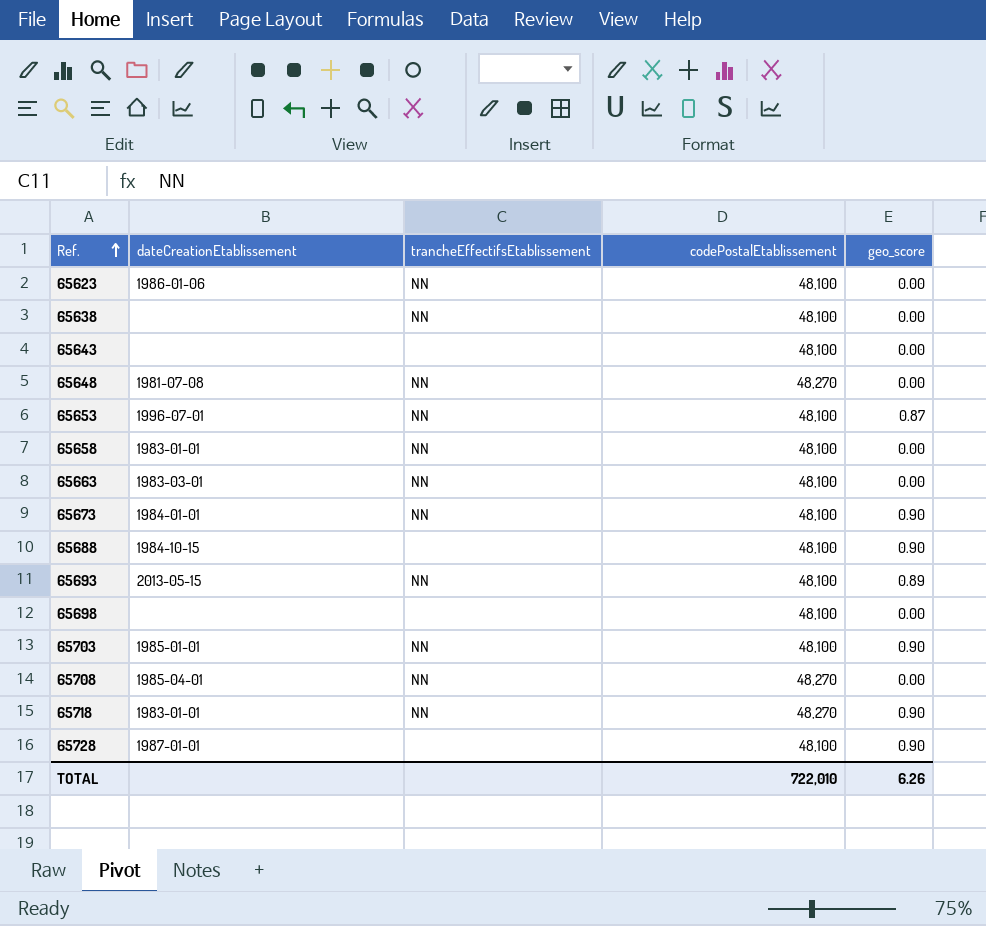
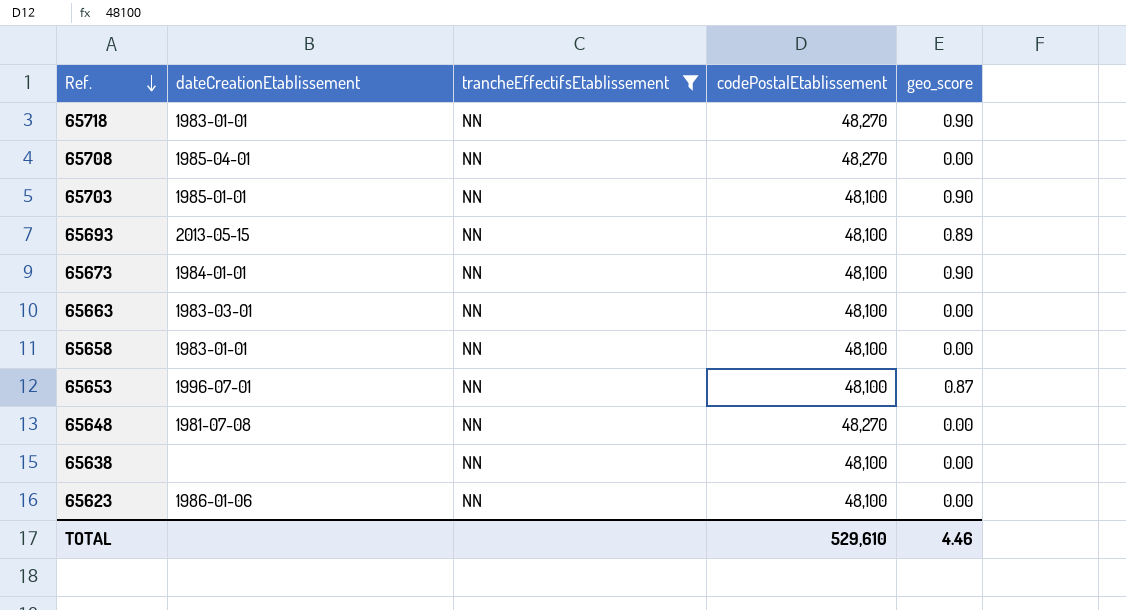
filter: none -> trancheEffectifsEtablissement = NN
row order: Ref. ascending -> Ref. descending
TOTAL | codePostalEtablissement: 722,010 -> 529,610
TOTAL | geo_score: 6.26 -> 4.46

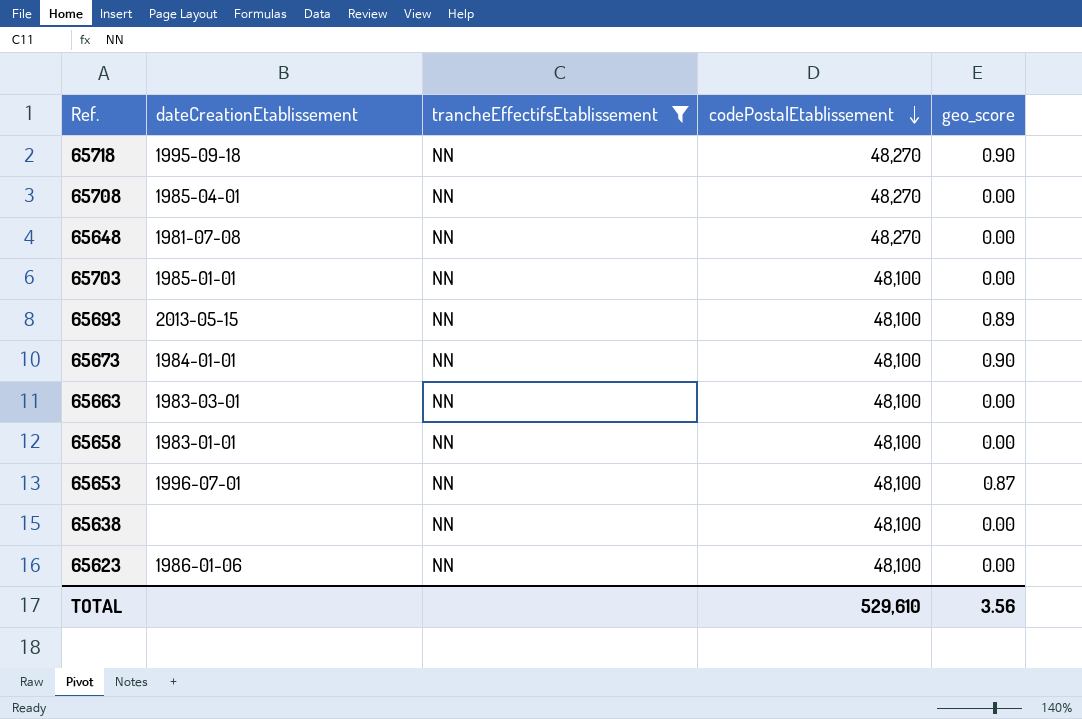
row order: Ref. descending -> codePostalEtablissement descending
65718 | dateCreationEtablissement: 1983-01-01 -> 1995-09-18
65703 | geo_score: 0.90 -> 0.00
TOTAL | geo_score: 4.46 -> 3.56

